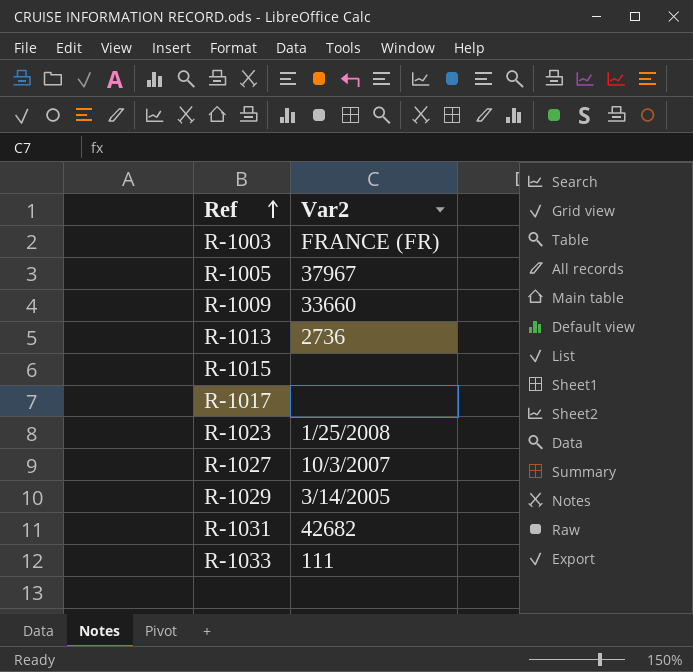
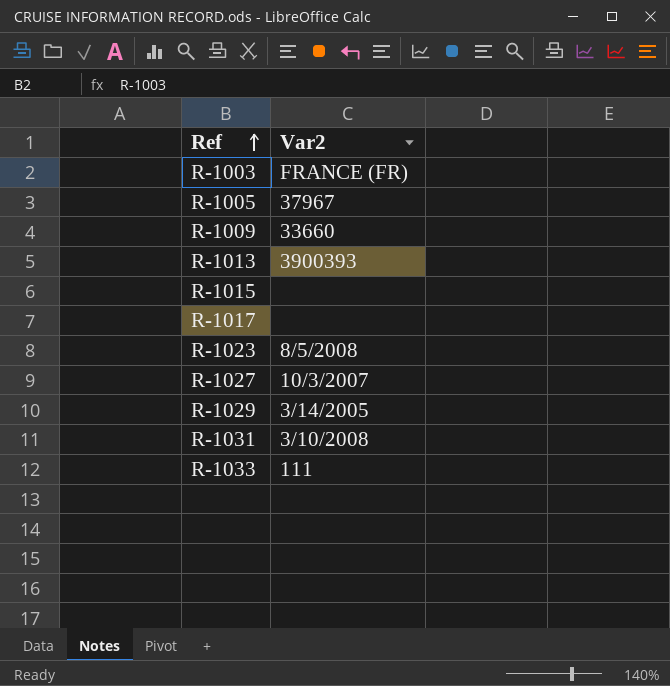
R-1013 | Var2: 2736 -> 3900393
R-1023 | Var2: 1/25/2008 -> 8/5/2008
R-1031 | Var2: 42682 -> 3/10/2008

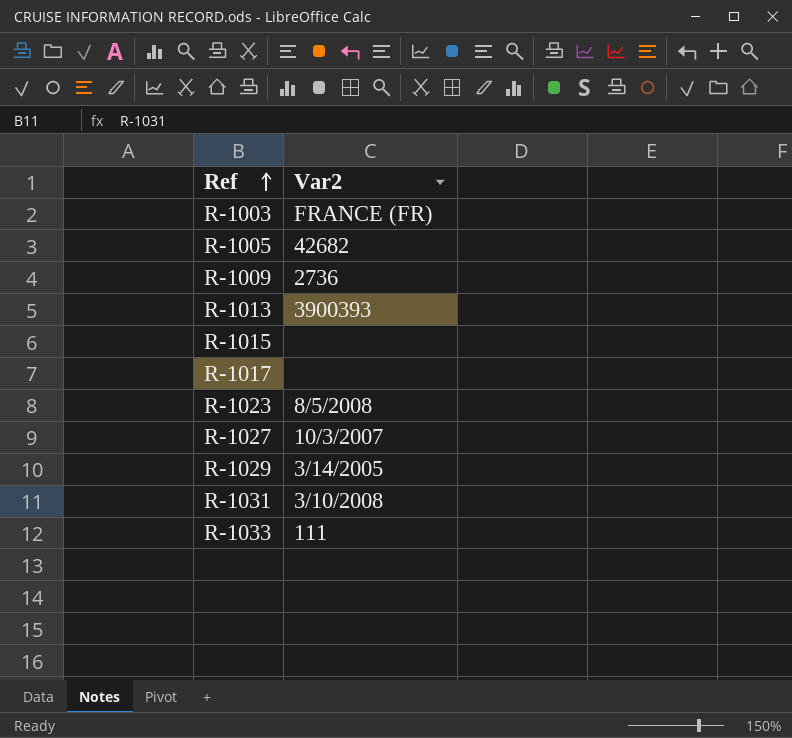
R-1005 | Var2: 37967 -> 42682
R-1009 | Var2: 33660 -> 2736

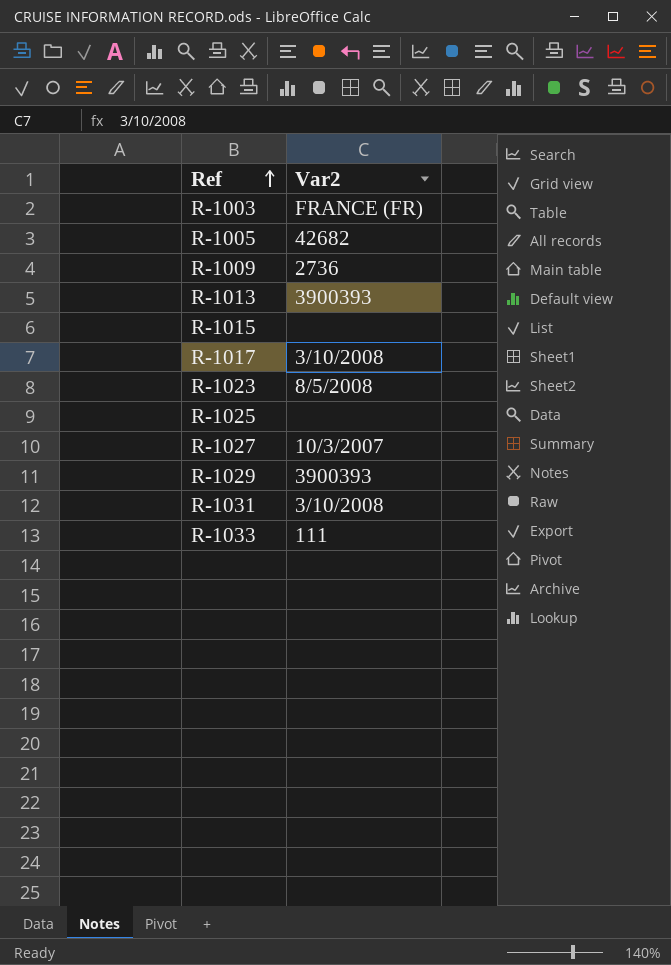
R-1017 | Var2: none -> 3/10/2008
row R-1025: none -> none
R-1029 | Var2: 3/14/2005 -> 3900393

